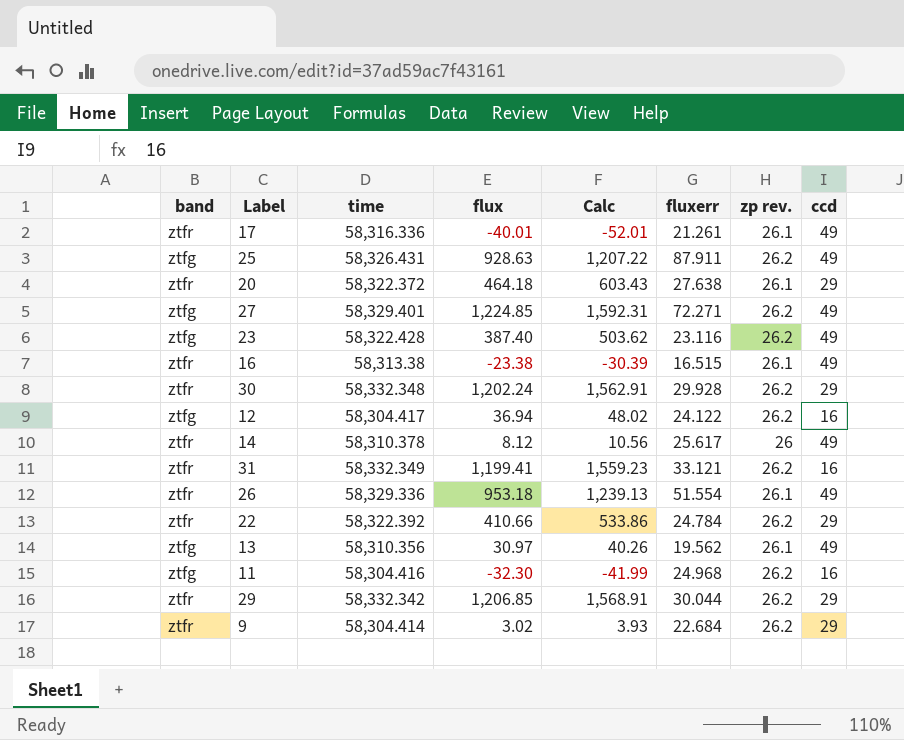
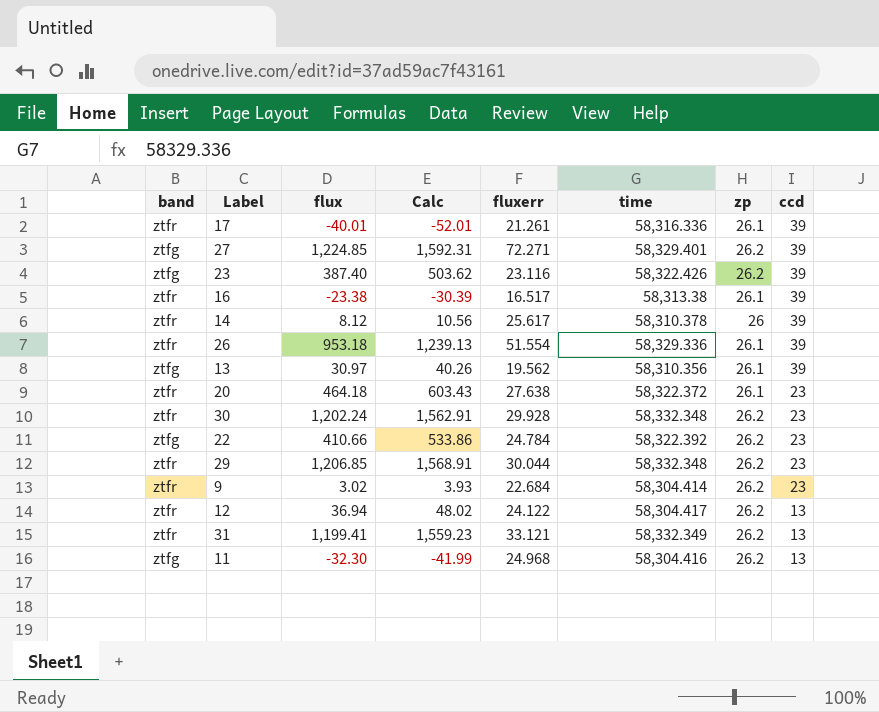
row order: none -> ccd descending
column time | position: 3 -> 6
column name: zp rev. -> zp
row 25: ztfg | 58,326.431 | 928.63 | 1,207.22 | 87.911 | 26.2 | 49 -> none
17 | ccd: 49 -> 39
27 | ccd: 49 -> 39
23 | time: 58,322.428 -> 58,322.426
23 | ccd: 49 -> 39
16 | fluxerr: 16.515 -> 16.517
16 | ccd: 49 -> 39
14 | ccd: 49 -> 39
26 | ccd: 49 -> 39
13 | ccd: 49 -> 39
20 | ccd: 29 -> 23
30 | ccd: 29 -> 23
22 | band: ztfr -> ztfg
22 | ccd: 29 -> 23
29 | time: 58,332.342 -> 58,332.348
29 | ccd: 29 -> 23
9 | ccd: 29 -> 23
12 | band: ztfg -> ztfr
12 | ccd: 16 -> 13
31 | ccd: 16 -> 13
11 | ccd: 16 -> 13

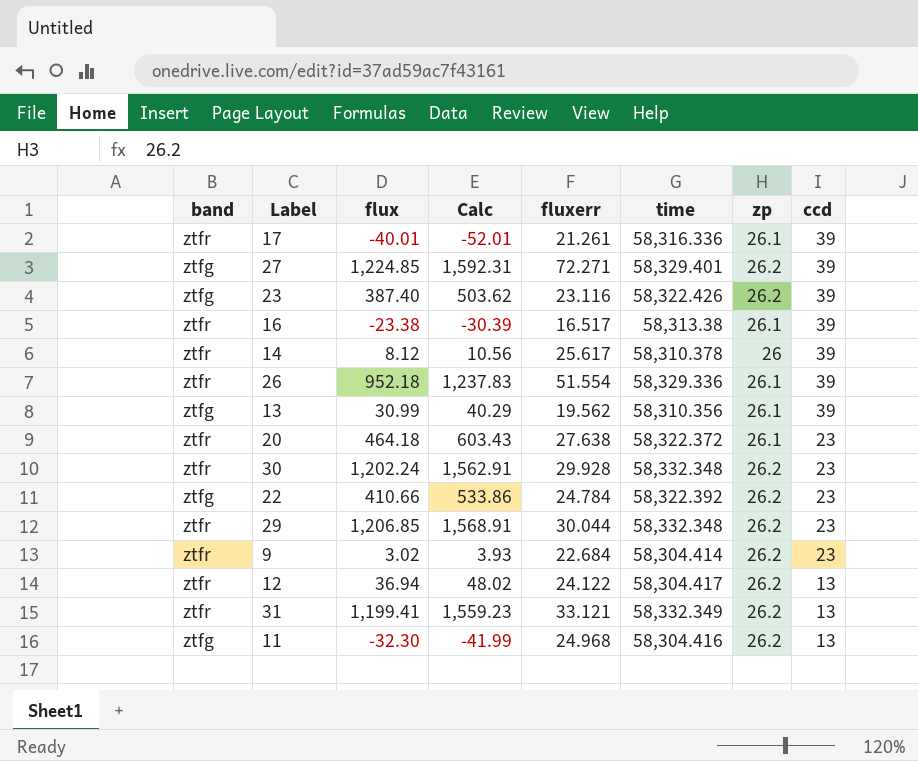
26 | flux: 953.18 -> 952.18
26 | Calc: 1,239.13 -> 1,237.83
13 | flux: 30.97 -> 30.99
13 | Calc: 40.26 -> 40.29

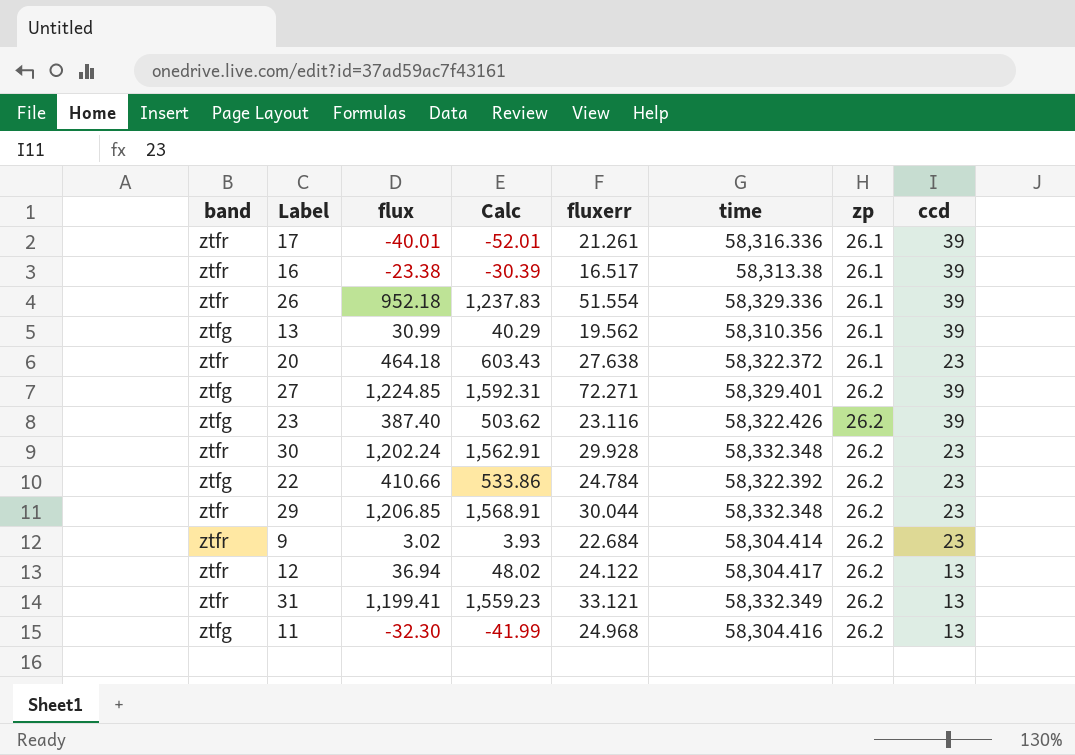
row order: ccd descending -> zp ascending
row 14: ztfr | 8.12 | 10.56 | 25.617 | 58,310.378 | 26 | 39 -> none

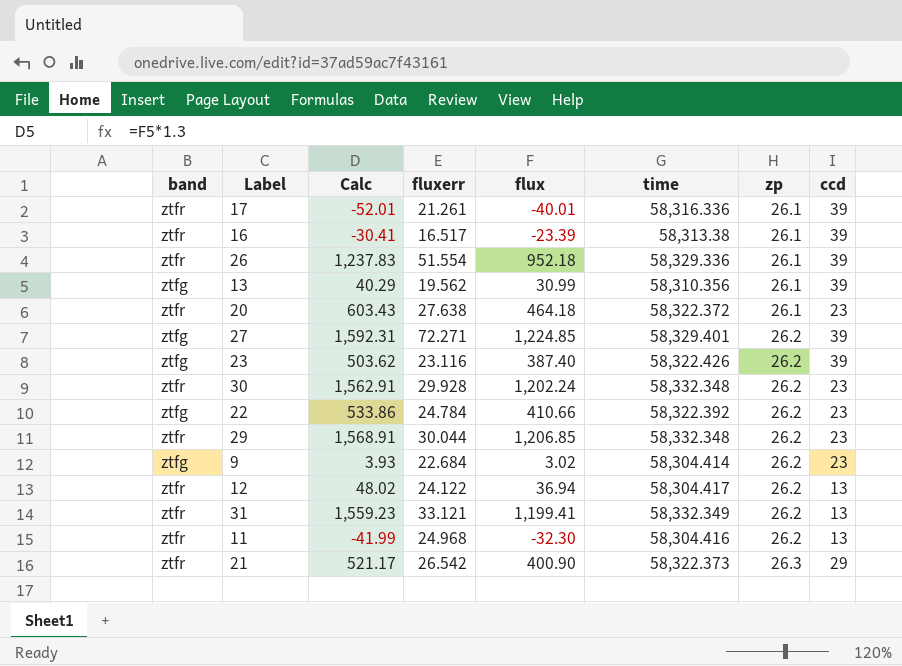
column flux | position: 3 -> 5
16 | Calc: -30.39 -> -30.41
16 | flux: -23.38 -> -23.39
9 | band: ztfr -> ztfg
11 | band: ztfg -> ztfr
row 21: none -> ztfr | 521.17 | 26.542 | 400.90 | 58,322.373 | 26.3 | 29

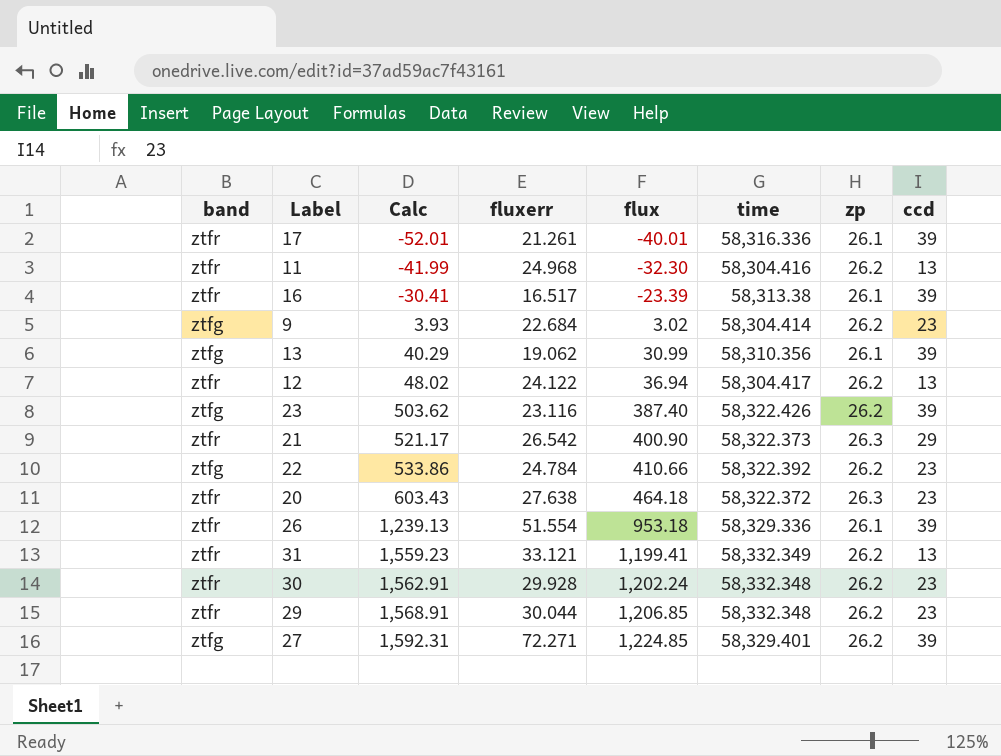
row order: zp ascending -> Calc ascending
13 | fluxerr: 19.562 -> 19.062
20 | zp: 26.1 -> 26.3
26 | Calc: 1,237.83 -> 1,239.13
26 | flux: 952.18 -> 953.18

